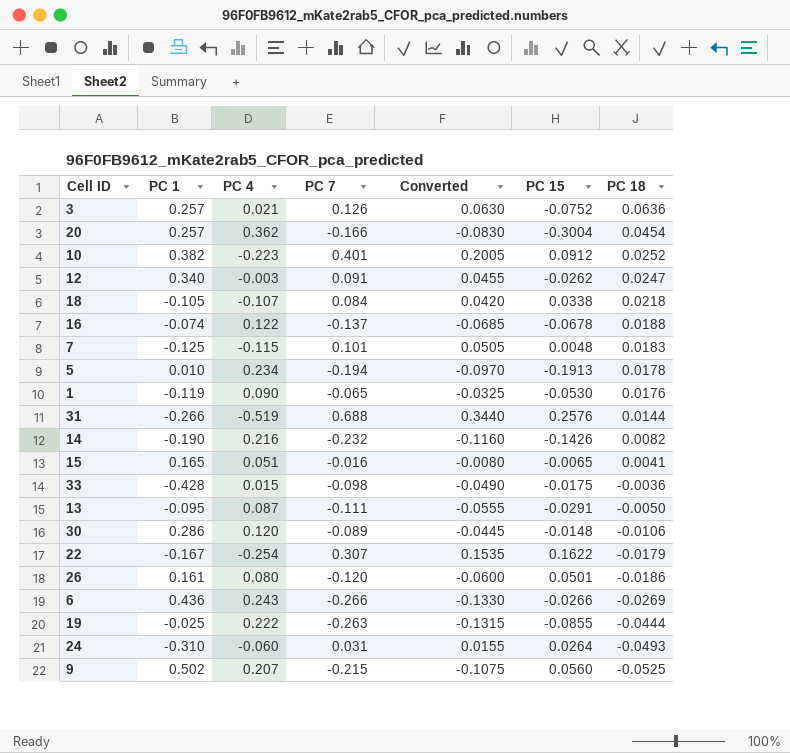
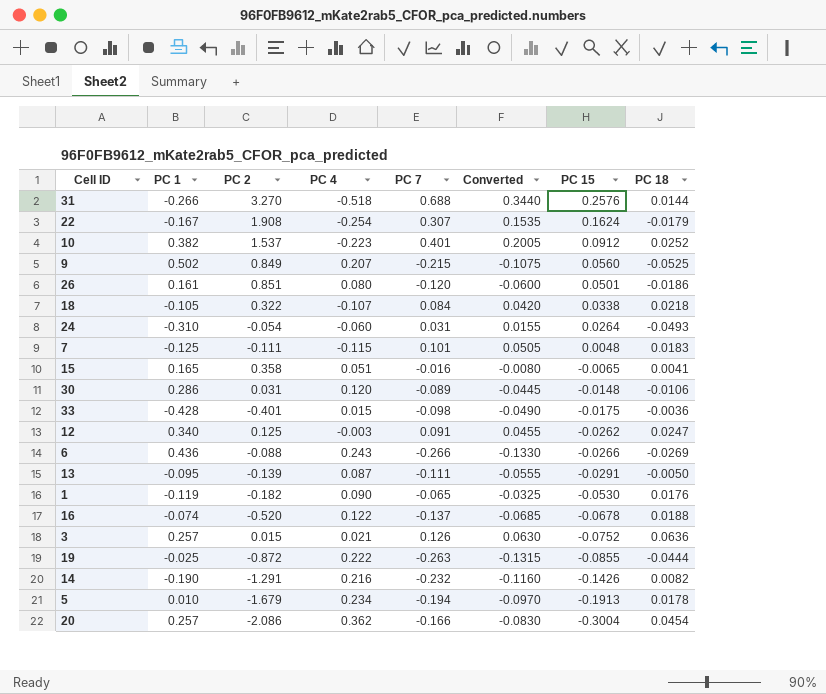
row order: PC 18 descending -> PC 15 descending
column PC 2 | position: none -> 3
31 | PC 4: -0.519 -> -0.518
22 | PC 15: 0.1622 -> 0.1624

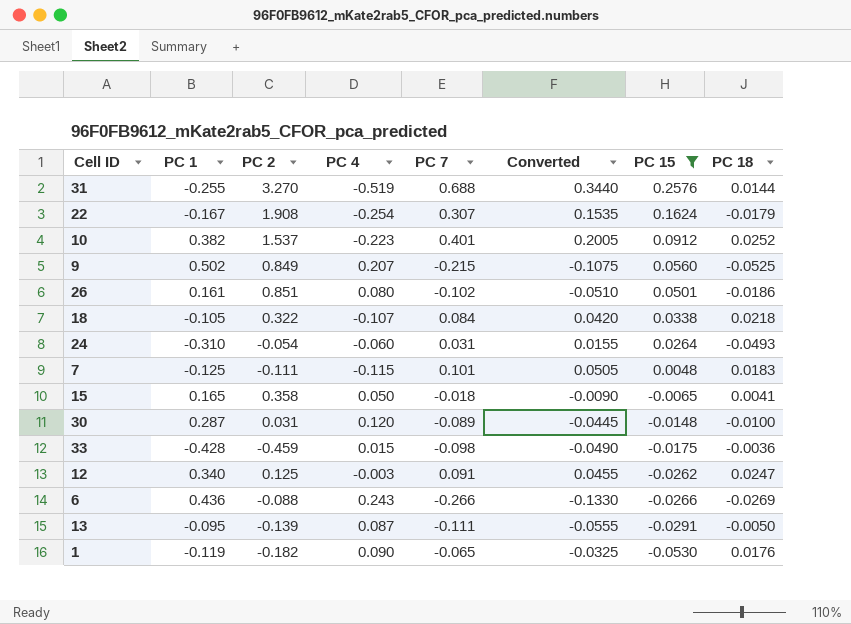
filter: none -> PC 15 >= -0.0530
31 | PC 1: -0.266 -> -0.255
31 | PC 4: -0.518 -> -0.519
26 | PC 7: -0.120 -> -0.102
26 | Converted: -0.0600 -> -0.0510
15 | PC 4: 0.051 -> 0.050
15 | PC 7: -0.016 -> -0.018
15 | Converted: -0.0080 -> -0.0090
30 | PC 1: 0.286 -> 0.287
30 | PC 18: -0.0106 -> -0.0100
33 | PC 2: -0.401 -> -0.459

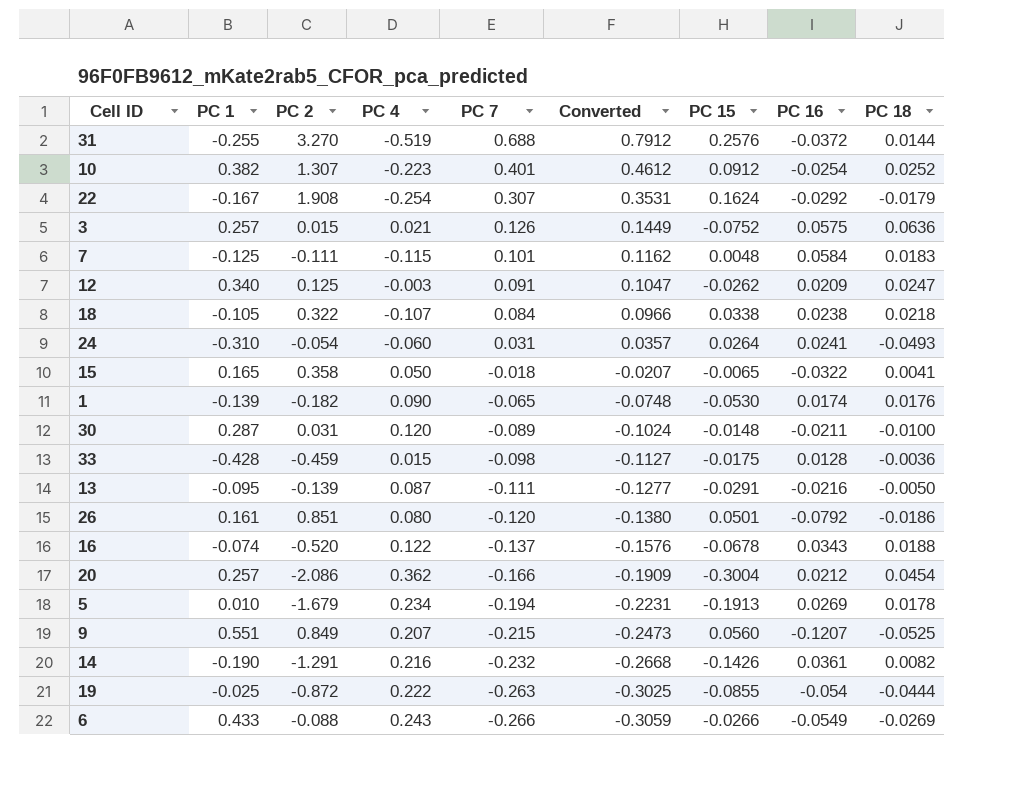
filter: PC 15 >= -0.0530 -> none
row order: PC 15 descending -> PC 7 descending
column Converted | formula: [PC 7] * 0.5 -> [PC 7] * 1.15
column PC 16 | position: none -> 8
10 | PC 2: 1.537 -> 1.307
1 | PC 1: -0.119 -> -0.139
26 | PC 7: -0.102 -> -0.120
9 | PC 1: 0.502 -> 0.551
6 | PC 1: 0.436 -> 0.433

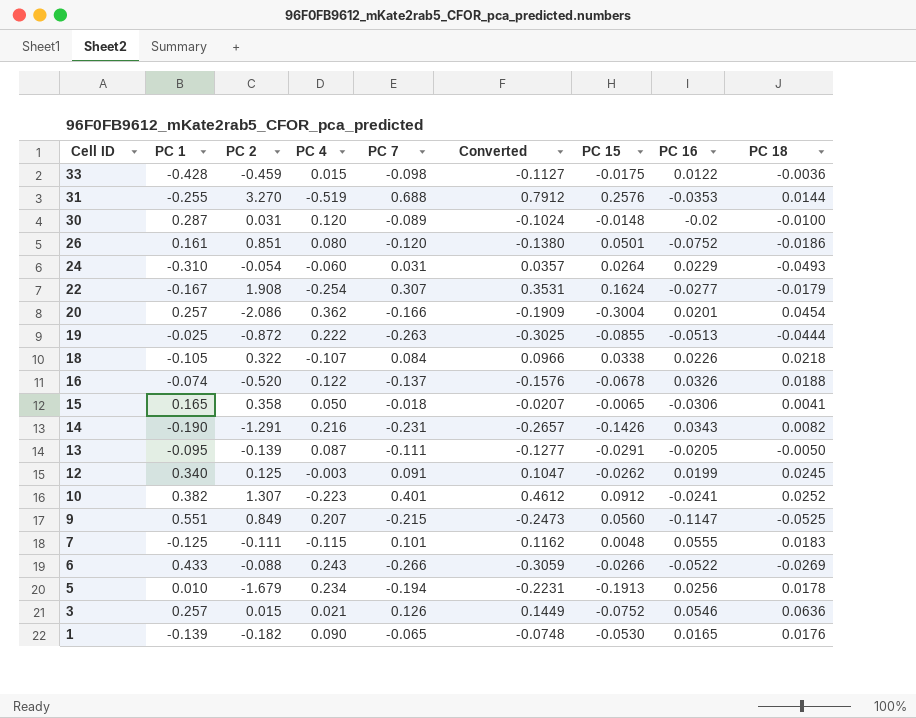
row order: PC 7 descending -> Cell ID descending
33 | PC 16: 0.0128 -> 0.0122
31 | PC 16: -0.0372 -> -0.0353
30 | PC 16: -0.0211 -> -0.02
26 | PC 16: -0.0792 -> -0.0752
24 | PC 16: 0.0241 -> 0.0229
22 | PC 16: -0.0292 -> -0.0277
20 | PC 16: 0.0212 -> 0.0201
19 | PC 16: -0.054 -> -0.0513
18 | PC 16: 0.0238 -> 0.0226
16 | PC 16: 0.0343 -> 0.0326
15 | PC 16: -0.0322 -> -0.0306
14 | PC 7: -0.232 -> -0.231
14 | Converted: -0.2668 -> -0.2657
14 | PC 16: 0.0361 -> 0.0343
13 | PC 16: -0.0216 -> -0.0205
12 | PC 16: 0.0209 -> 0.0199
12 | PC 18: 0.0247 -> 0.0245
10 | PC 16: -0.0254 -> -0.0241
9 | PC 16: -0.1207 -> -0.1147
7 | PC 16: 0.0584 -> 0.0555
6 | PC 16: -0.0549 -> -0.0522
5 | PC 16: 0.0269 -> 0.0256
3 | PC 16: 0.0575 -> 0.0546
1 | PC 16: 0.0174 -> 0.0165

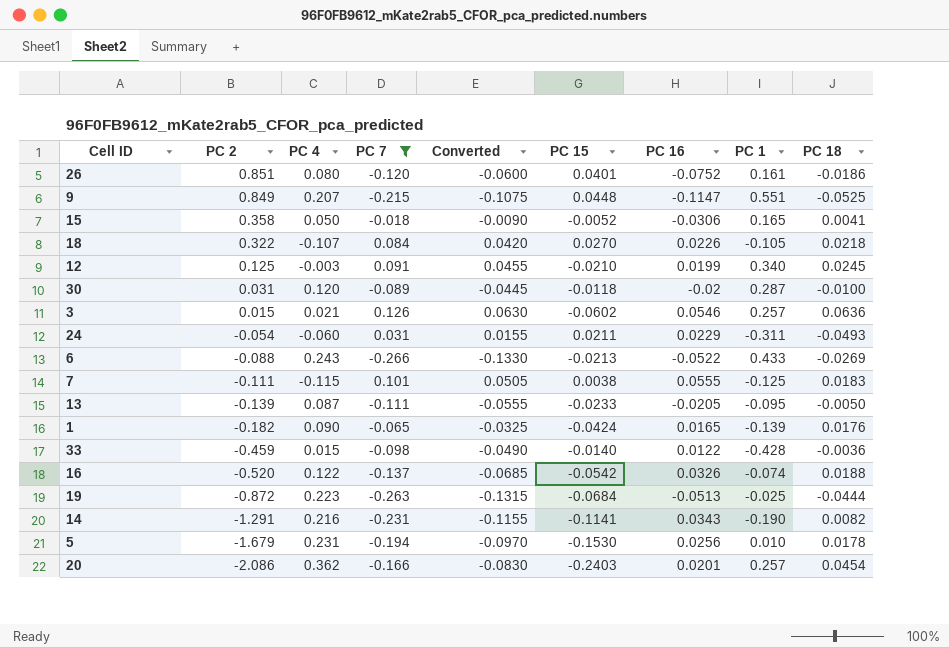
filter: none -> PC 7 <= 0.126
row order: Cell ID descending -> PC 2 descending
column Converted | formula: [PC 7] * 1.15 -> [PC 7] * 0.5
column PC 1 | position: 2 -> 8
26 | PC 15: 0.0501 -> 0.0401
9 | PC 15: 0.0560 -> 0.0448
15 | PC 15: -0.0065 -> -0.0052
18 | PC 15: 0.0338 -> 0.0270
12 | PC 15: -0.0262 -> -0.0210
30 | PC 15: -0.0148 -> -0.0118
3 | PC 15: -0.0752 -> -0.0602
24 | PC 15: 0.0264 -> 0.0211
24 | PC 1: -0.310 -> -0.311
6 | PC 15: -0.0266 -> -0.0213
7 | PC 15: 0.0048 -> 0.0038
13 | PC 15: -0.0291 -> -0.0233
1 | PC 15: -0.0530 -> -0.0424
33 | PC 15: -0.0175 -> -0.0140
16 | PC 15: -0.0678 -> -0.0542
19 | PC 4: 0.222 -> 0.223
19 | PC 15: -0.0855 -> -0.0684
14 | PC 15: -0.1426 -> -0.1141
5 | PC 4: 0.234 -> 0.231
5 | PC 15: -0.1913 -> -0.1530
20 | PC 15: -0.3004 -> -0.2403

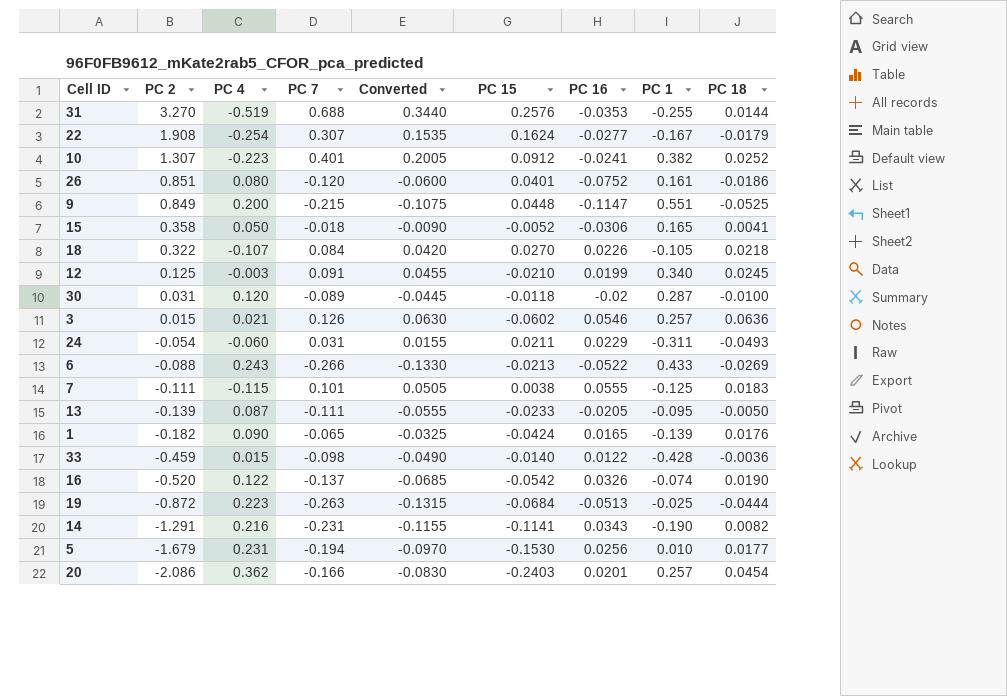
filter: PC 7 <= 0.126 -> none
9 | PC 4: 0.207 -> 0.200
16 | PC 18: 0.0188 -> 0.0190
5 | PC 18: 0.0178 -> 0.0177

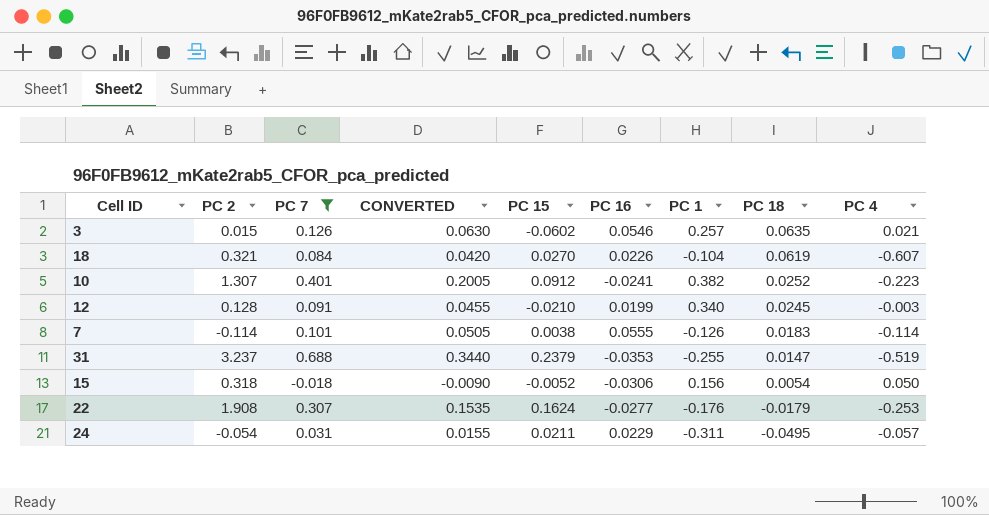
filter: none -> PC 7 >= -0.018
row order: PC 2 descending -> PC 18 descending
column name: Converted -> CONVERTED
column PC 4 | position: 3 -> 9
3 | PC 18: 0.0636 -> 0.0635
18 | PC 2: 0.322 -> 0.321
18 | PC 1: -0.105 -> -0.104
18 | PC 18: 0.0218 -> 0.0619
18 | PC 4: -0.107 -> -0.607
12 | PC 2: 0.125 -> 0.128
7 | PC 2: -0.111 -> -0.114
7 | PC 1: -0.125 -> -0.126
7 | PC 4: -0.115 -> -0.114
31 | PC 2: 3.270 -> 3.237
31 | PC 15: 0.2576 -> 0.2379
31 | PC 18: 0.0144 -> 0.0147
15 | PC 2: 0.358 -> 0.318
15 | PC 1: 0.165 -> 0.156
15 | PC 18: 0.0041 -> 0.0054
22 | PC 1: -0.167 -> -0.176
22 | PC 4: -0.254 -> -0.253
24 | PC 18: -0.0493 -> -0.0495
24 | PC 4: -0.060 -> -0.057

